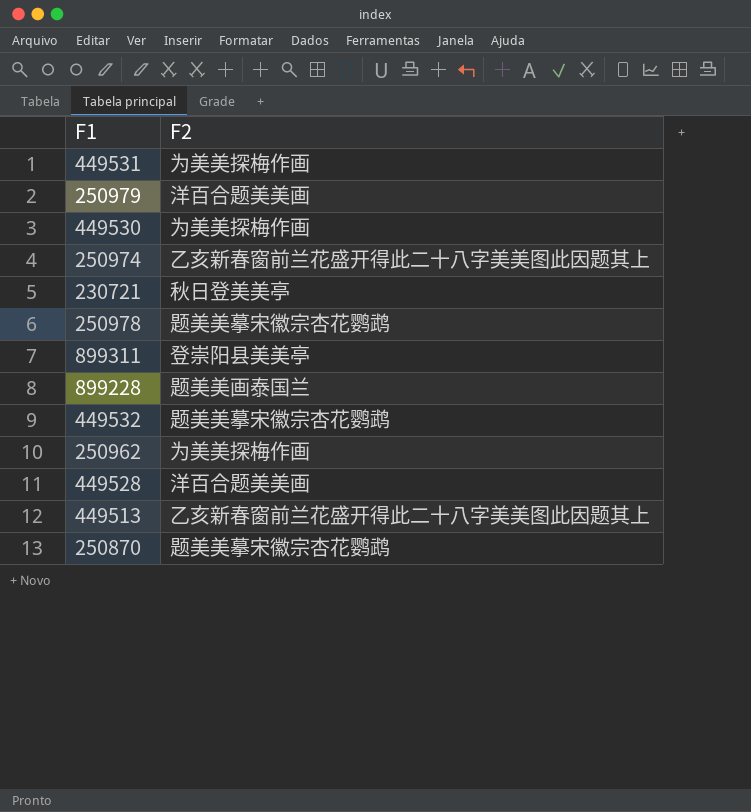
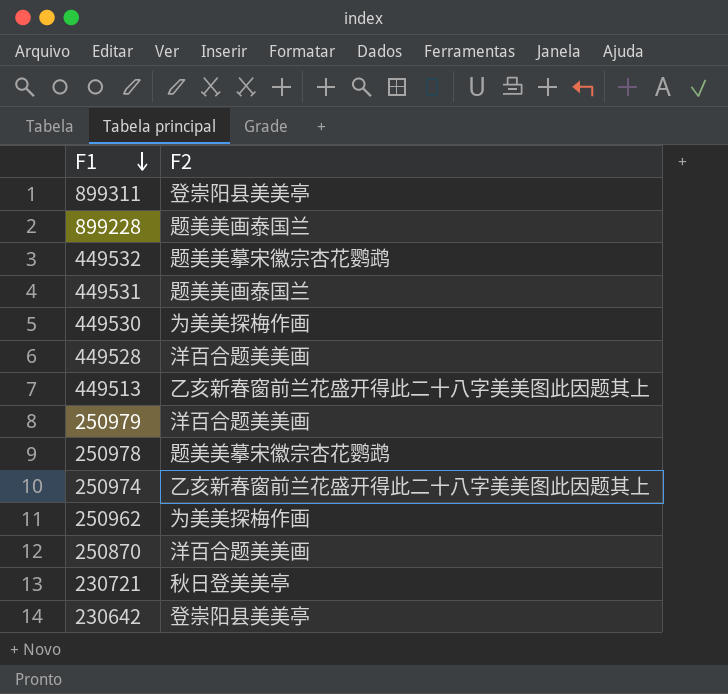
row order: none -> F1 descending
449531 | F2: 为美美探梅作画 -> 题美美画泰国兰
250870 | F2: 题美美摹宋徽宗杏花鹦鹉 -> 洋百合题美美画
row 230642: none -> 登崇阳县美美亭

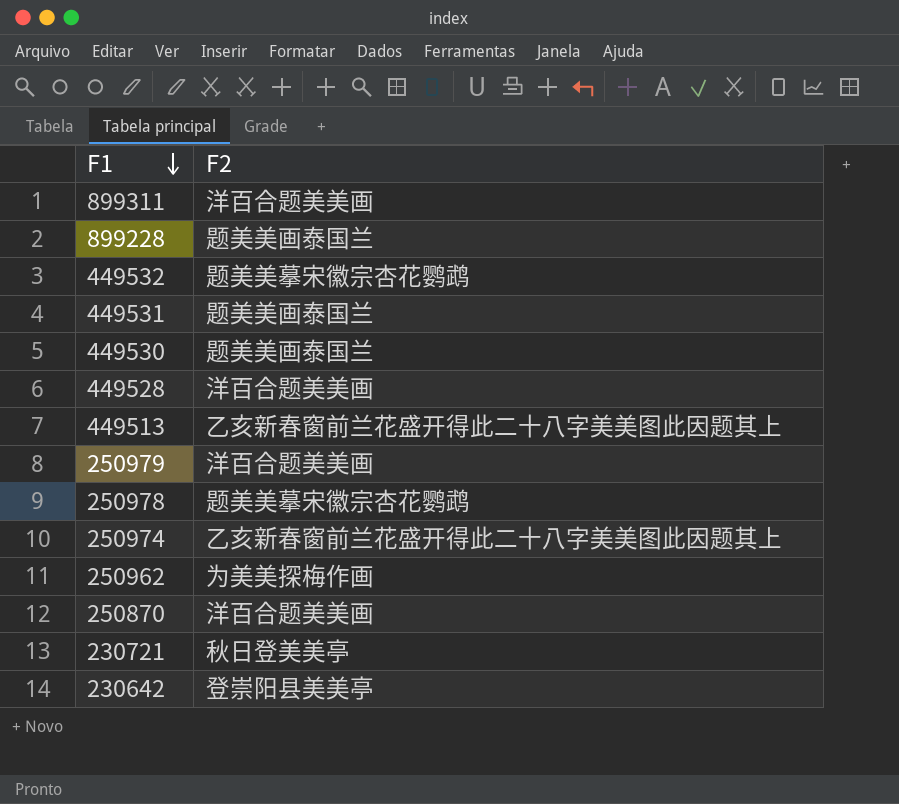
899311 | F2: 登崇阳县美美亭 -> 洋百合题美美画
449530 | F2: 为美美探梅作画 -> 题美美画泰国兰

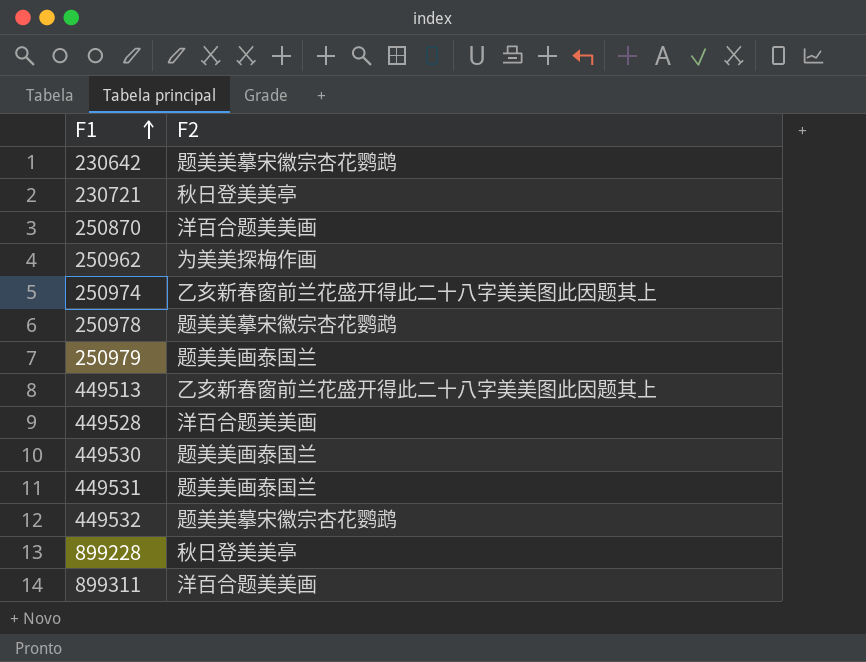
row order: F1 descending -> F1 ascending
230642 | F2: 登崇阳县美美亭 -> 题美美摹宋徽宗杏花鹦鹉
250979 | F2: 洋百合题美美画 -> 题美美画泰国兰
899228 | F2: 题美美画泰国兰 -> 秋日登美美亭

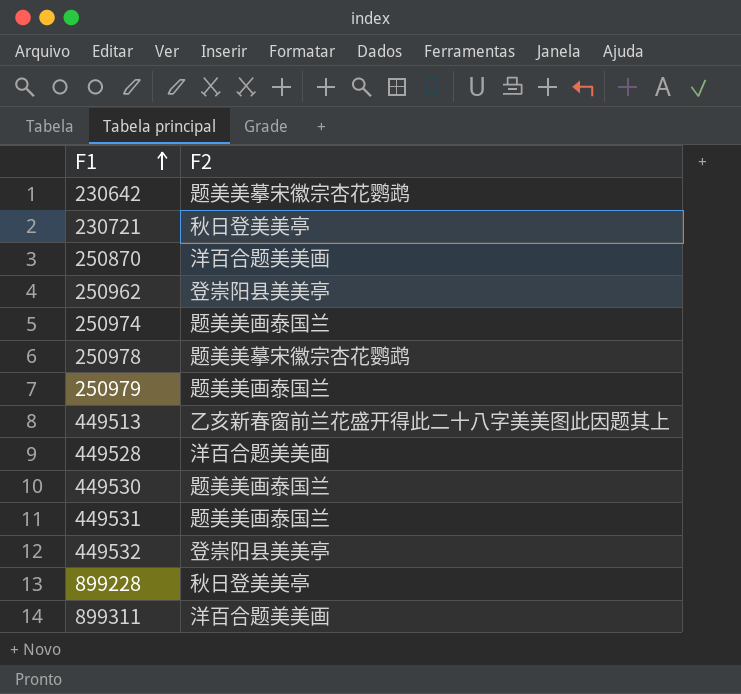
250962 | F2: 为美美探梅作画 -> 登崇阳县美美亭
250974 | F2: 乙亥新春窗前兰花盛开得此二十八字美美图此因题其上 -> 题美美画泰国兰
449532 | F2: 题美美摹宋徽宗杏花鹦鹉 -> 登崇阳县美美亭

